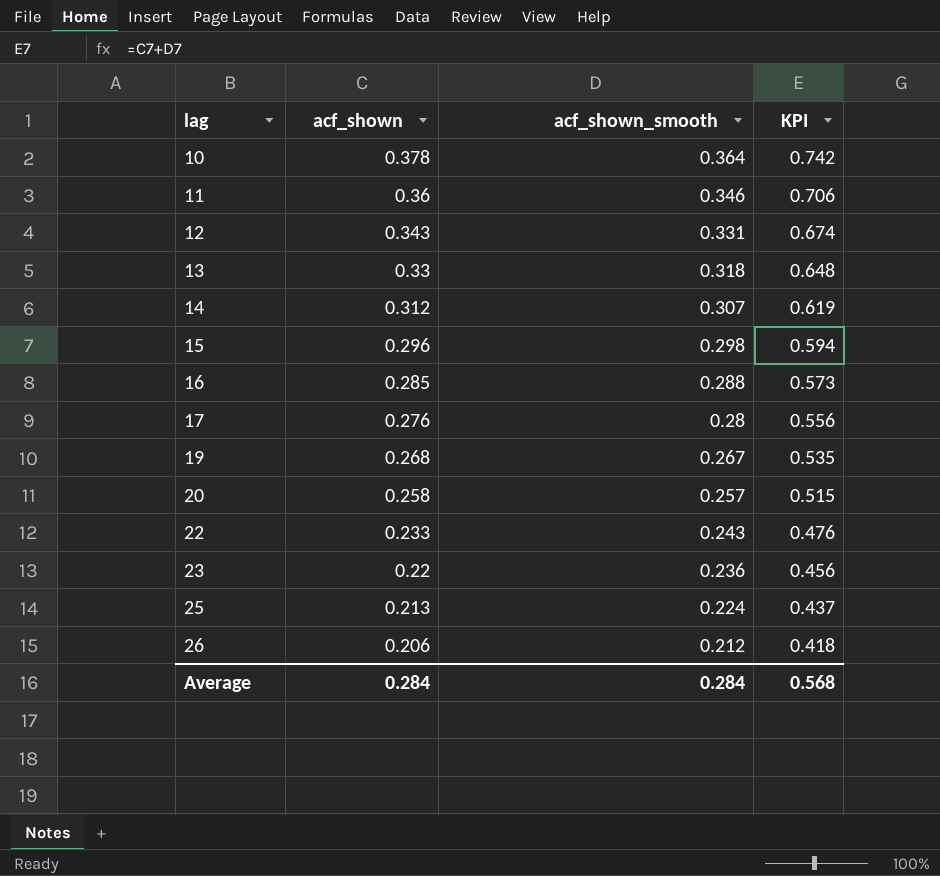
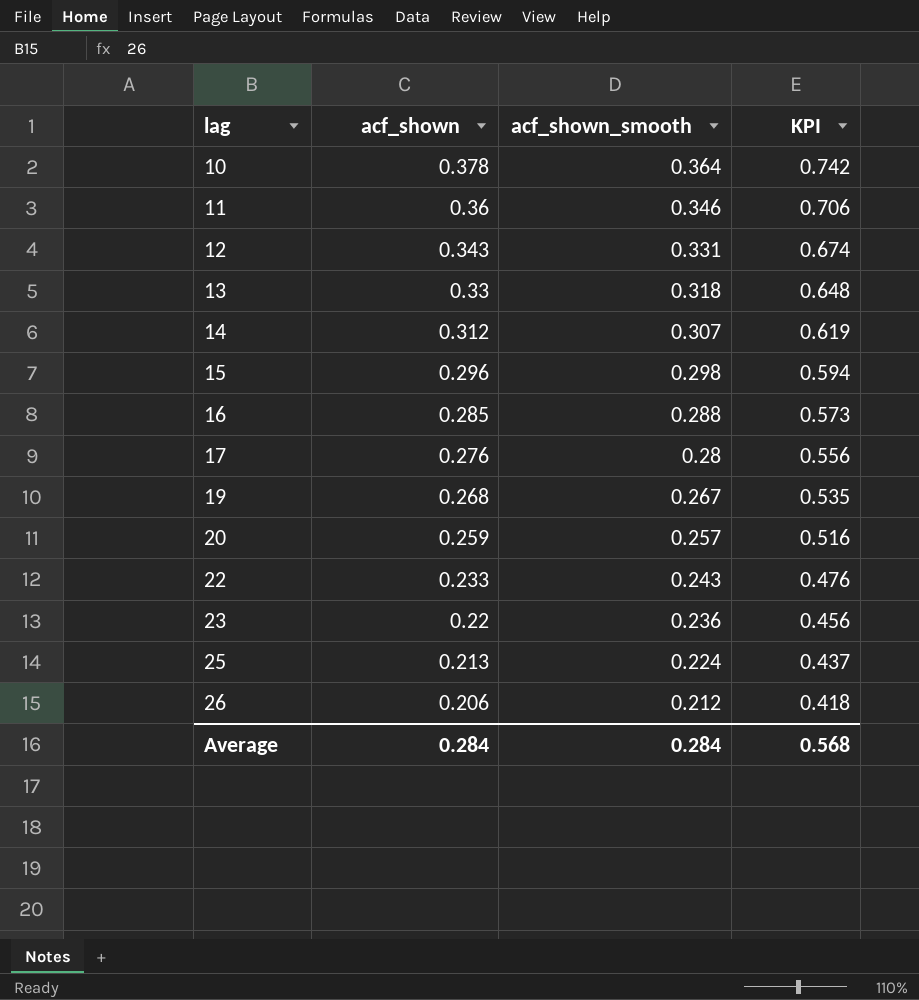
20 | acf_shown: 0.258 -> 0.259
20 | KPI: 0.515 -> 0.516

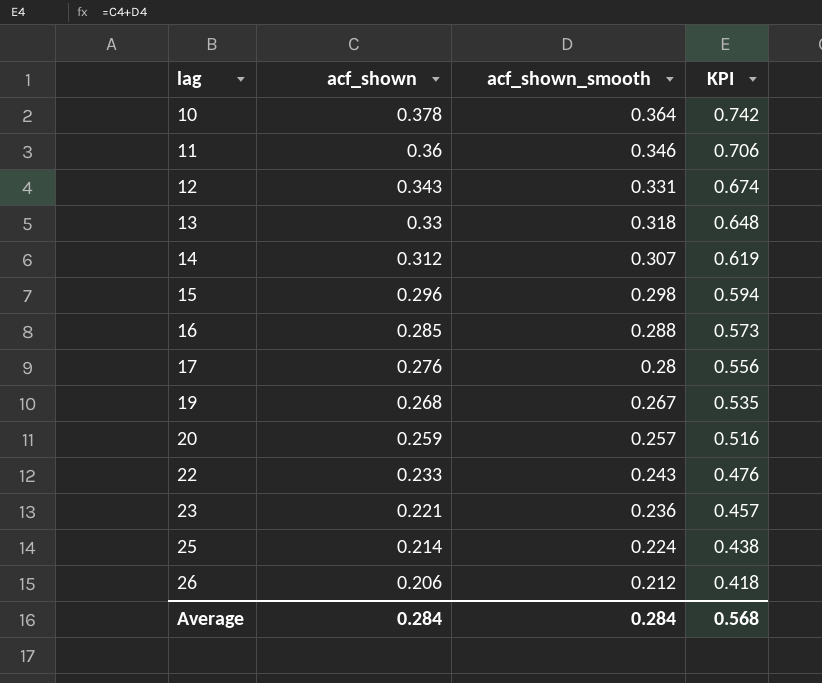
23 | acf_shown: 0.22 -> 0.221
23 | KPI: 0.456 -> 0.457
25 | acf_shown: 0.213 -> 0.214
25 | KPI: 0.437 -> 0.438

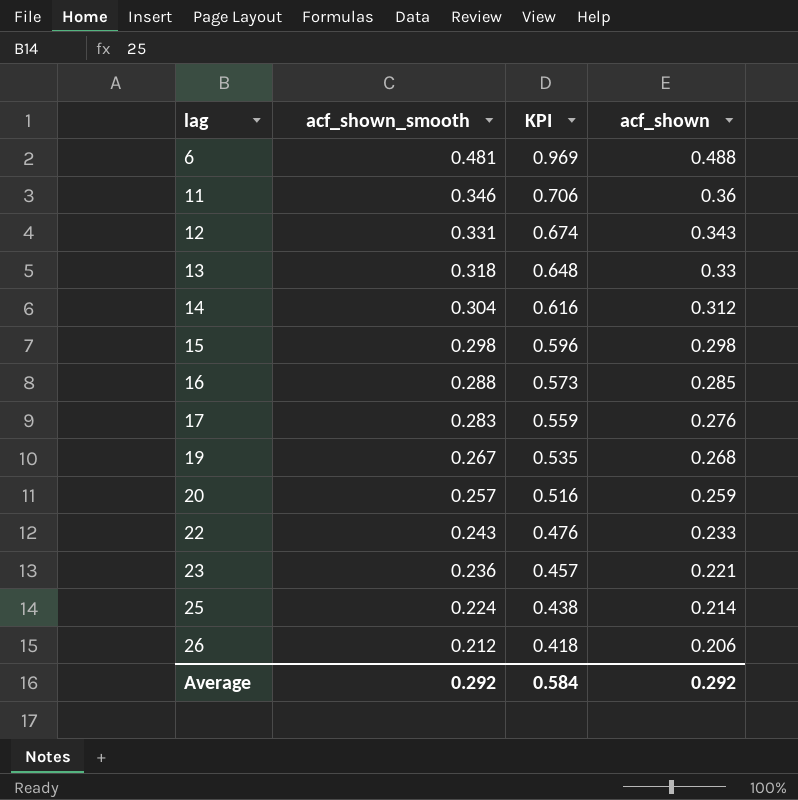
column acf_shown | position: 2 -> 4
row 10: 0.378 | 0.364 | 0.742 -> none
row 6: none -> 0.481 | 0.969 | 0.488
14 | acf_shown_smooth: 0.307 -> 0.304
14 | KPI: 0.619 -> 0.616
15 | KPI: 0.594 -> 0.596
15 | acf_shown: 0.296 -> 0.298
17 | acf_shown_smooth: 0.28 -> 0.283
17 | KPI: 0.556 -> 0.559
Average | acf_shown_smooth: 0.284 -> 0.292
Average | KPI: 0.568 -> 0.584
Average | acf_shown: 0.284 -> 0.292

